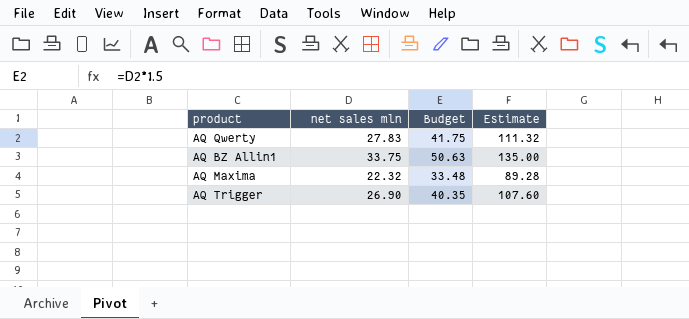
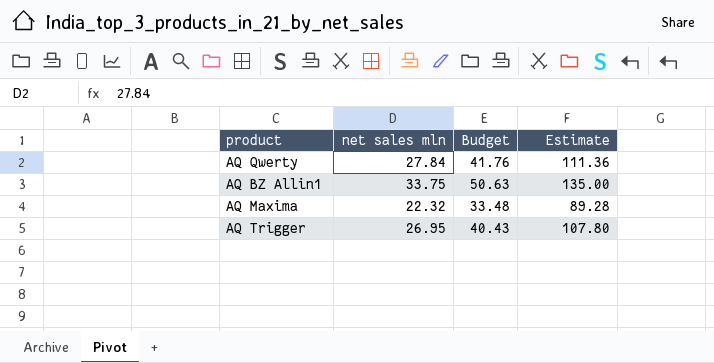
AQ Qwerty | net sales mln: 27.83 -> 27.84
AQ Qwerty | Budget: 41.75 -> 41.76
AQ Qwerty | Estimate: 111.32 -> 111.36
AQ Trigger | net sales mln: 26.90 -> 26.95
AQ Trigger | Budget: 40.35 -> 40.43
AQ Trigger | Estimate: 107.60 -> 107.80

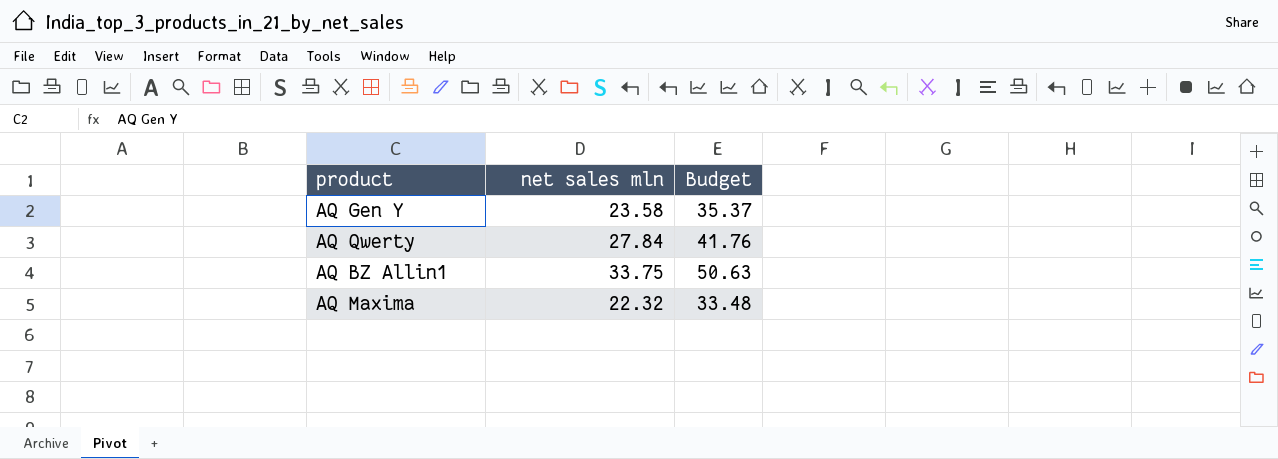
column Estimate | formula: [net sales mln] * 4 -> none
row AQ Trigger: 26.95 | 40.43 | 107.80 -> none
row AQ Gen Y: none -> 23.58 | 35.37

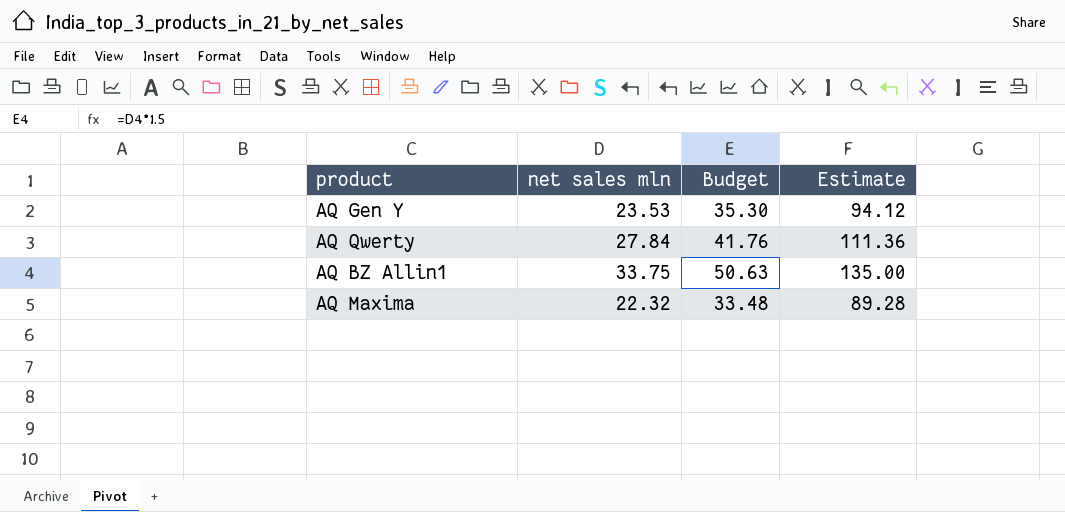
column Estimate | formula: none -> [net sales mln] * 4
AQ Gen Y | net sales mln: 23.58 -> 23.53
AQ Gen Y | Budget: 35.37 -> 35.30

